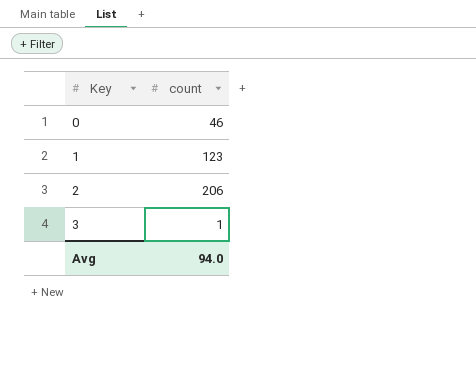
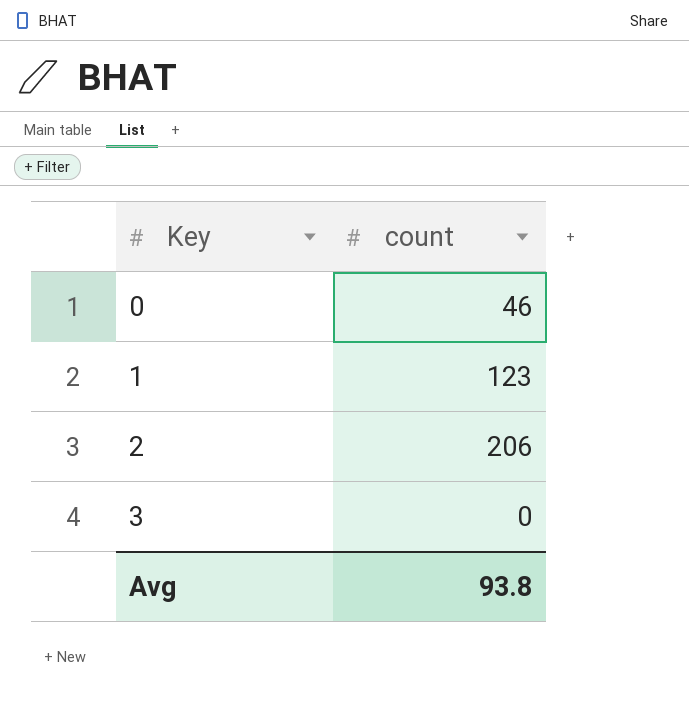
3 | count: 1 -> 0
Avg | count: 94.0 -> 93.8

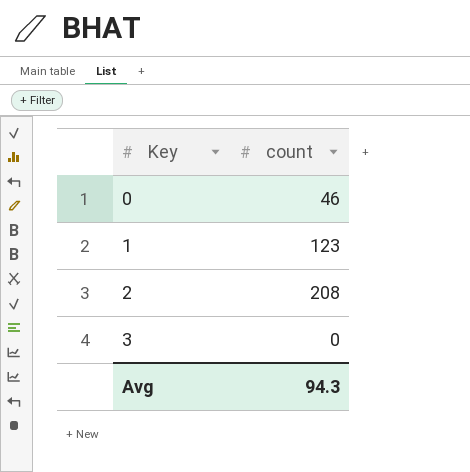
2 | count: 206 -> 208
Avg | count: 93.8 -> 94.3

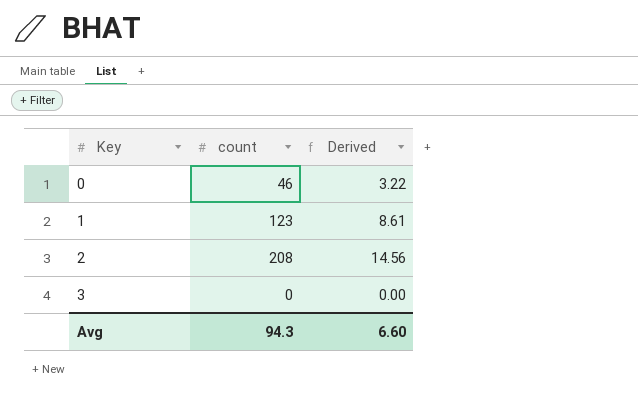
column Derived | formula: none -> [count] * 0.07

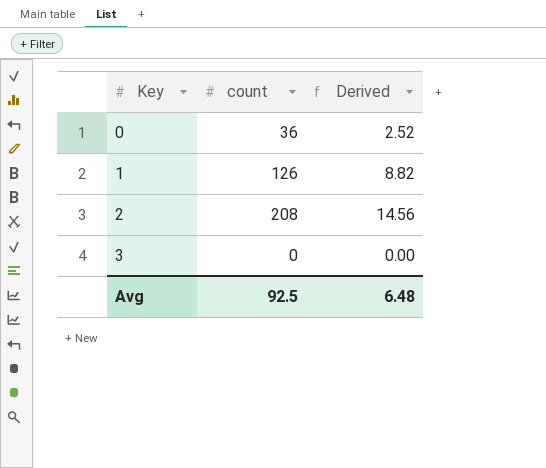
0 | count: 46 -> 36
0 | Derived: 3.22 -> 2.52
1 | count: 123 -> 126
1 | Derived: 8.61 -> 8.82
Avg | count: 94.3 -> 92.5
Avg | Derived: 6.60 -> 6.48

